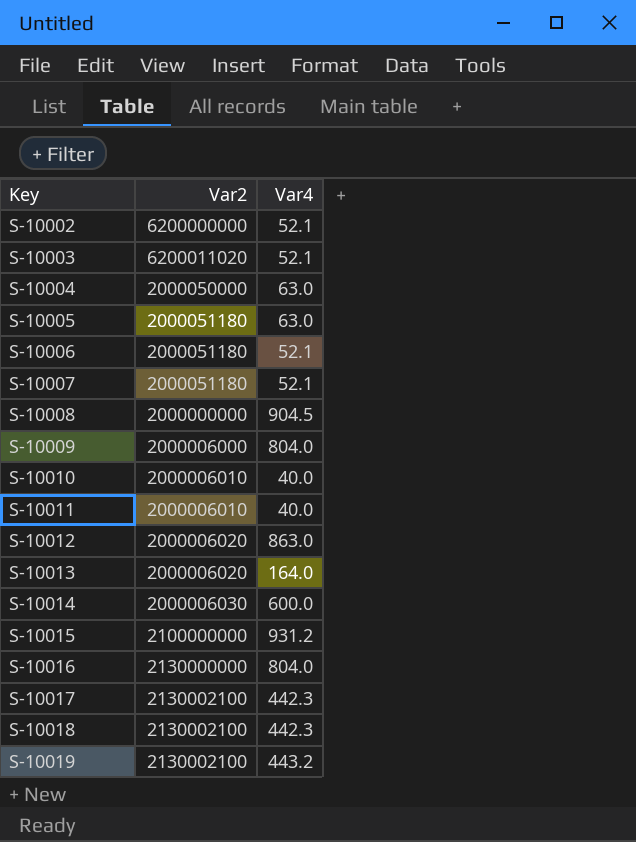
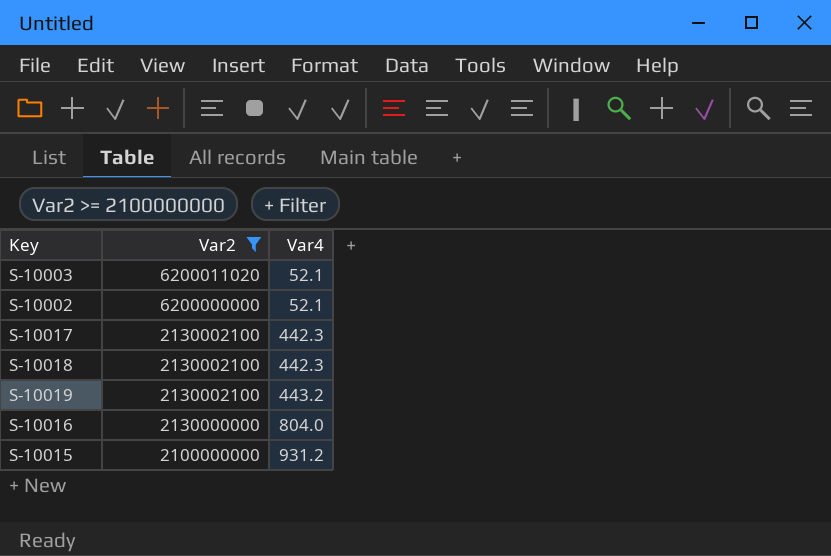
filter: none -> Var2 >= 2100000000
row order: Key ascending -> Var2 descending

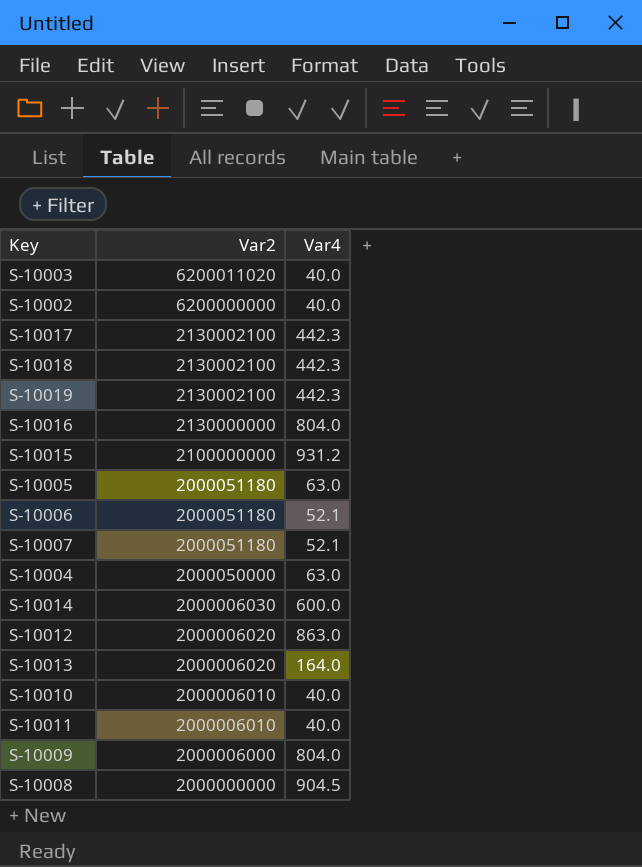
filter: Var2 >= 2100000000 -> none
S-10003 | Var4: 52.1 -> 40.0
S-10002 | Var4: 52.1 -> 40.0
S-10019 | Var4: 443.2 -> 442.3

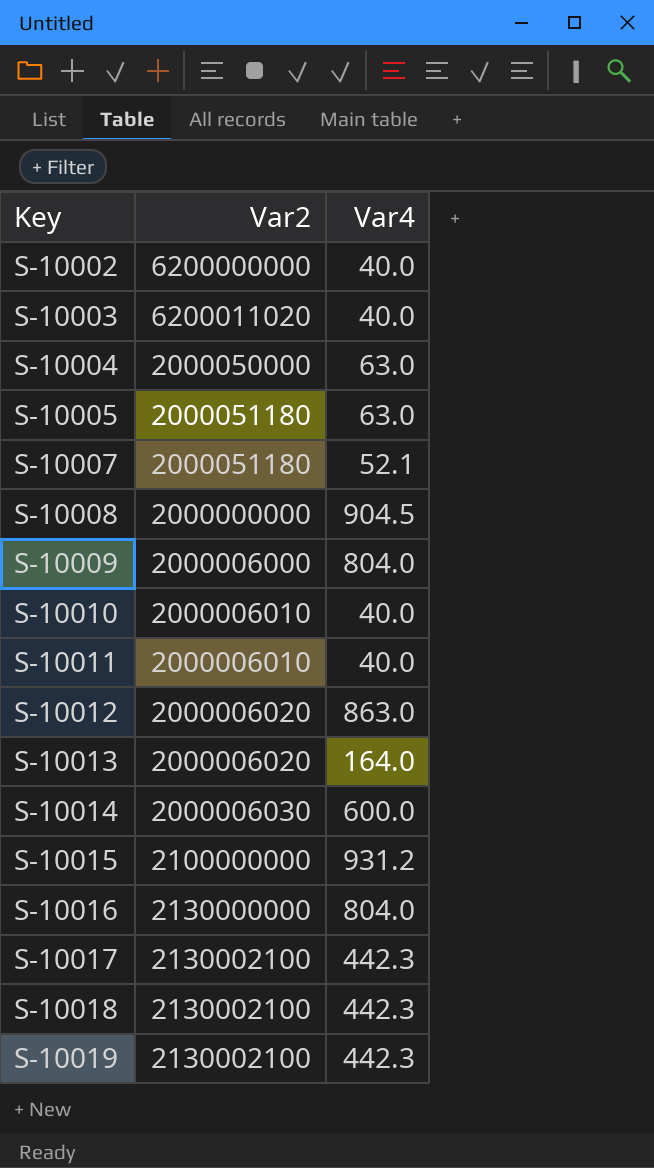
row order: Var2 descending -> Key ascending
row S-10006: 2000051180 | 52.1 -> none

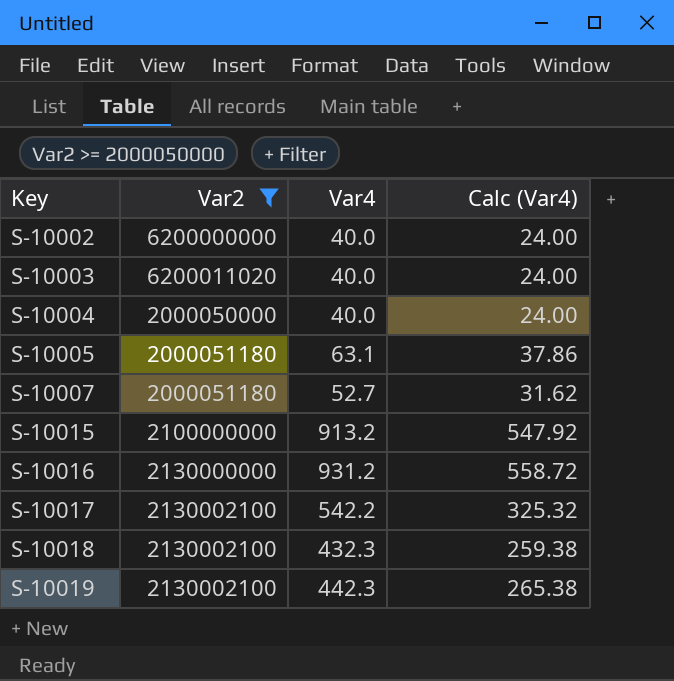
filter: none -> Var2 >= 2000050000
column Calc (Var4) | formula: none -> [Var4] * 0.6
S-10004 | Var4: 63.0 -> 40.0
S-10005 | Var4: 63.0 -> 63.1
S-10007 | Var4: 52.1 -> 52.7
S-10015 | Var4: 931.2 -> 913.2
S-10016 | Var4: 804.0 -> 931.2
S-10017 | Var4: 442.3 -> 542.2
S-10018 | Var4: 442.3 -> 432.3

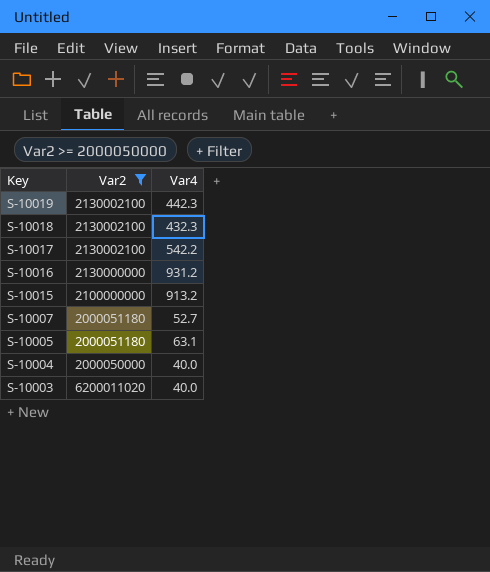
row order: Key ascending -> Key descending
column Calc (Var4) | formula: [Var4] * 0.6 -> none
row S-10002: 6200000000 | 40.0 | 24.00 -> none

